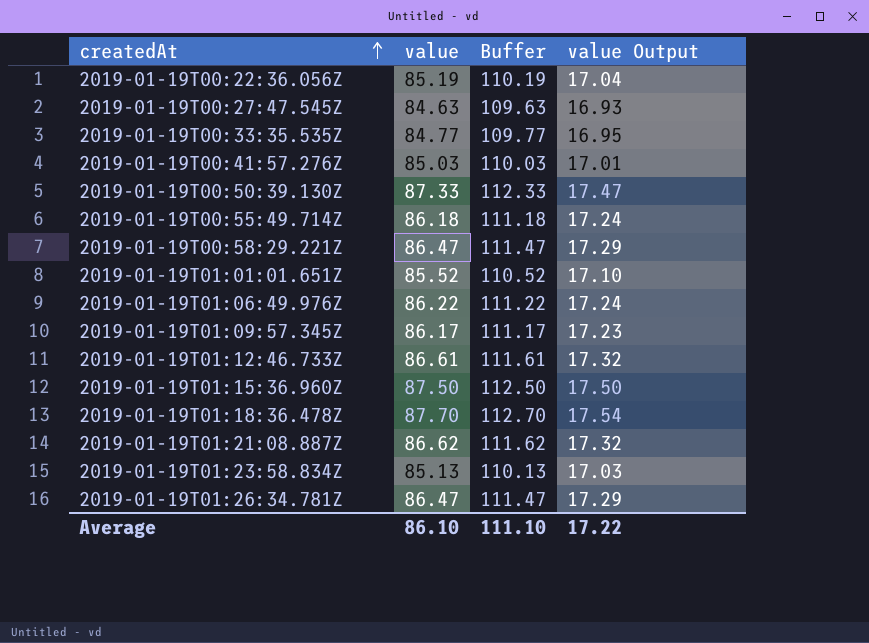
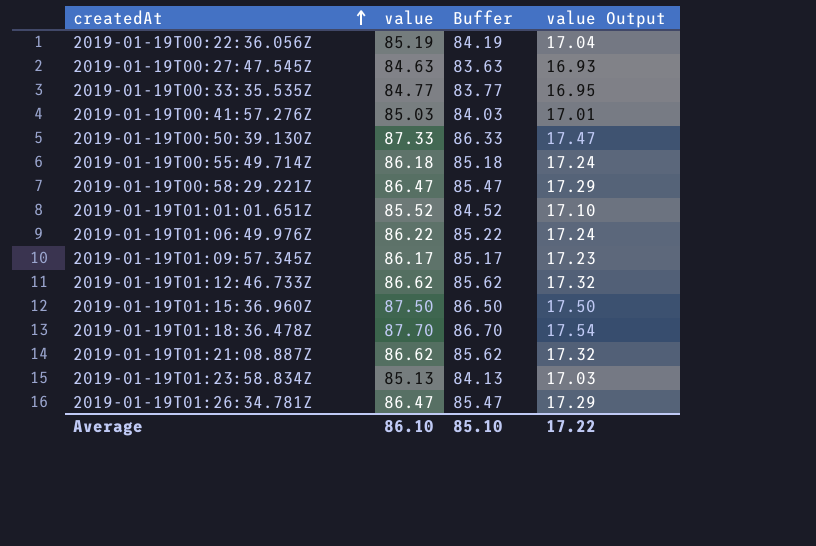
column Buffer | formula: [value] + 25 -> [value] - 1
2019-01-19T01:12:46.733Z | value: 86.61 -> 86.62
Average | Buffer: 111.10 -> 85.10

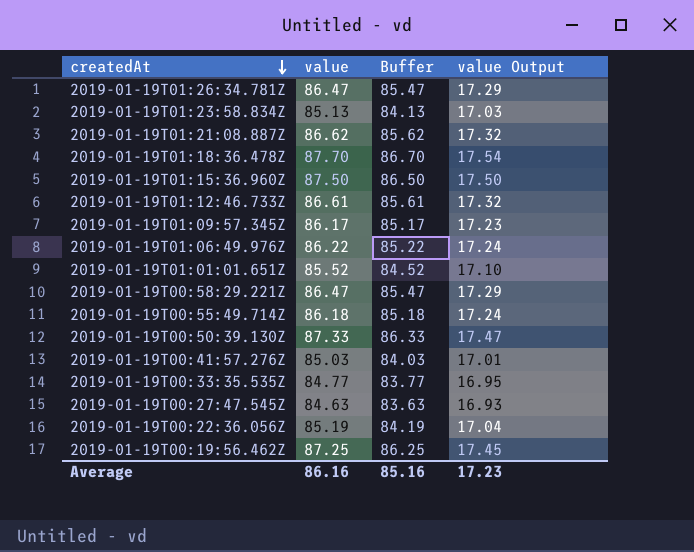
row order: createdAt ascending -> createdAt descending
2019-01-19T01:12:46.733Z | value: 86.62 -> 86.61
2019-01-19T01:12:46.733Z | Buffer: 85.62 -> 85.61
row 2019-01-19T00:19:56.462Z: none -> 87.25 | 86.25 | 17.45
Average | value: 86.10 -> 86.16
Average | Buffer: 85.10 -> 85.16
Average | value Output: 17.22 -> 17.23

